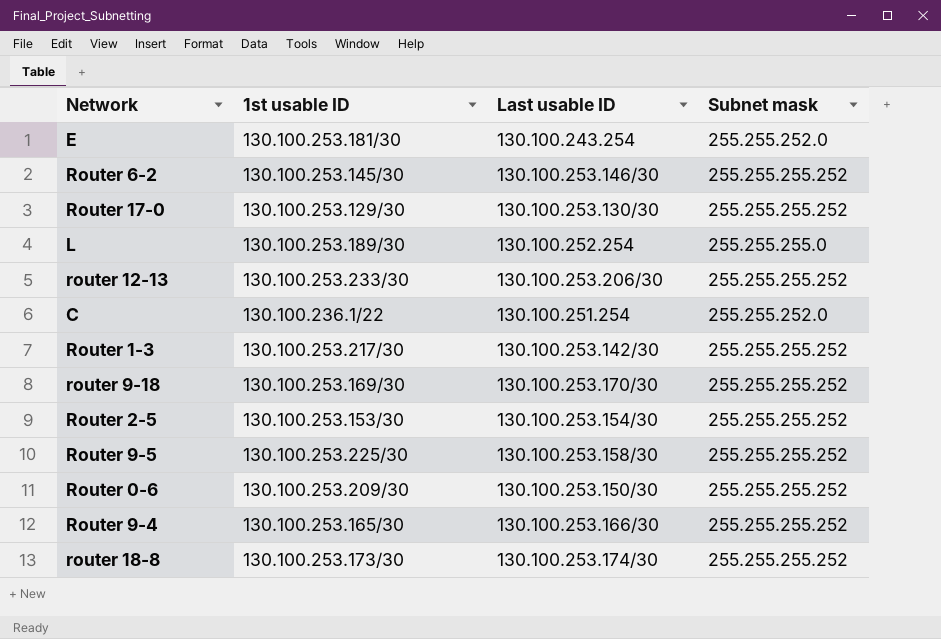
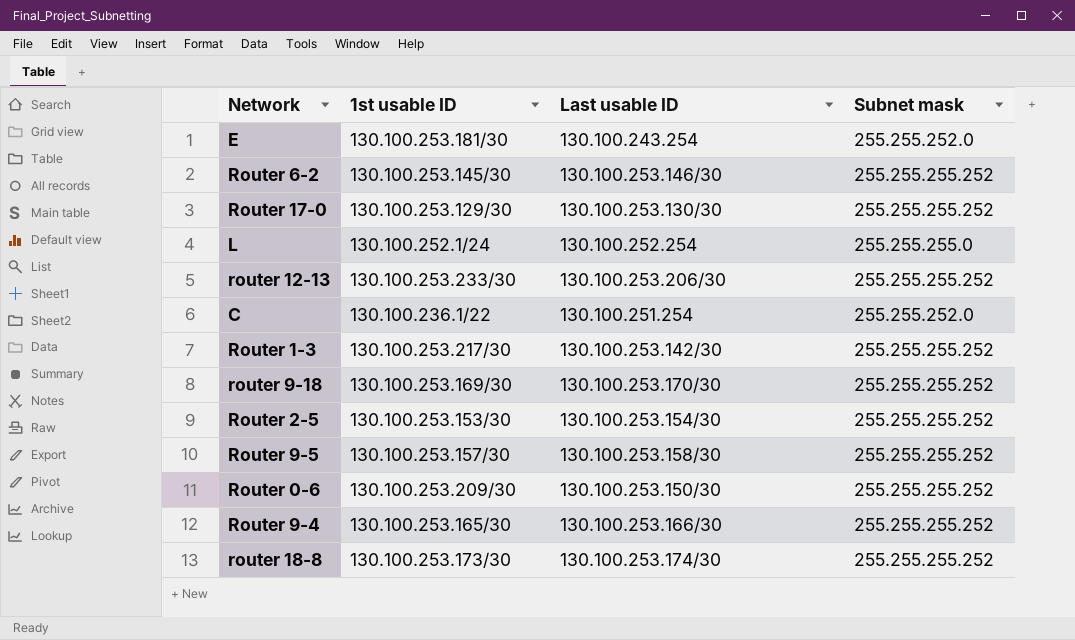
L | 1st usable ID: 130.100.253.189/30 -> 130.100.252.1/24
Router 9-5 | 1st usable ID: 130.100.253.225/30 -> 130.100.253.157/30

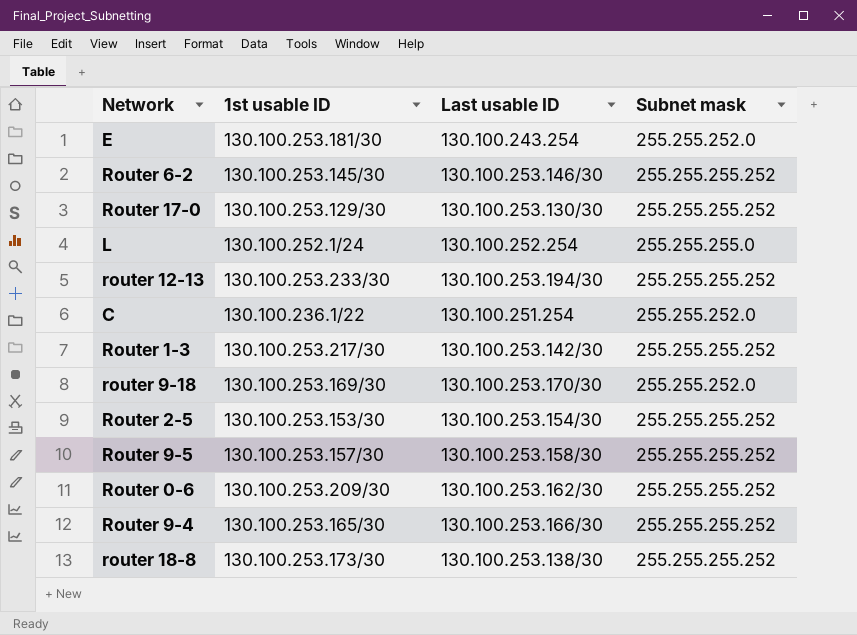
router 12-13 | Last usable ID: 130.100.253.206/30 -> 130.100.253.194/30
router 9-18 | Subnet mask: 255.255.255.252 -> 255.255.252.0
Router 0-6 | Last usable ID: 130.100.253.150/30 -> 130.100.253.162/30
router 18-8 | Last usable ID: 130.100.253.174/30 -> 130.100.253.138/30

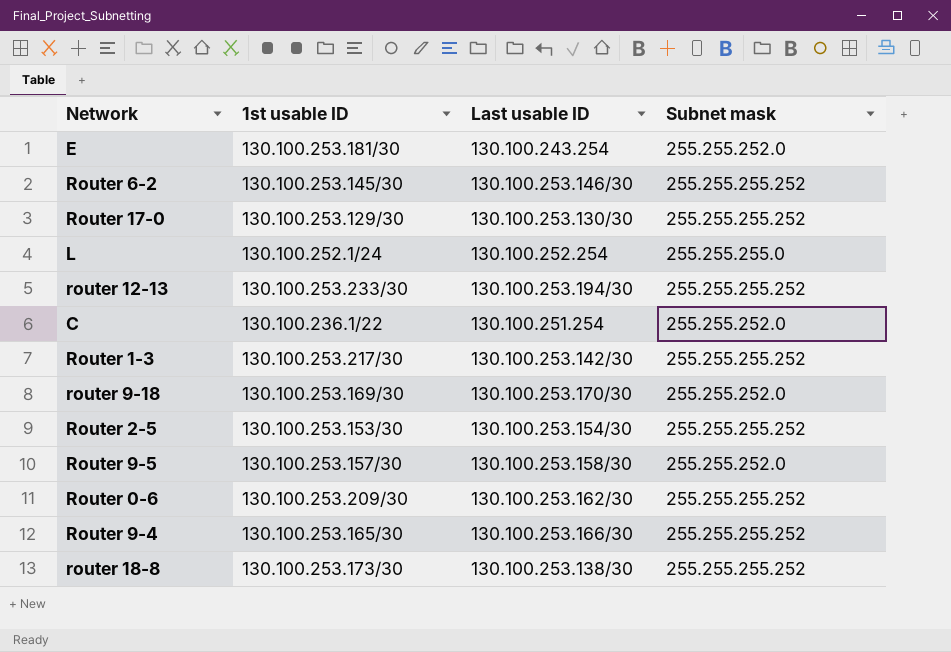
Router 9-5 | Subnet mask: 255.255.255.252 -> 255.255.252.0

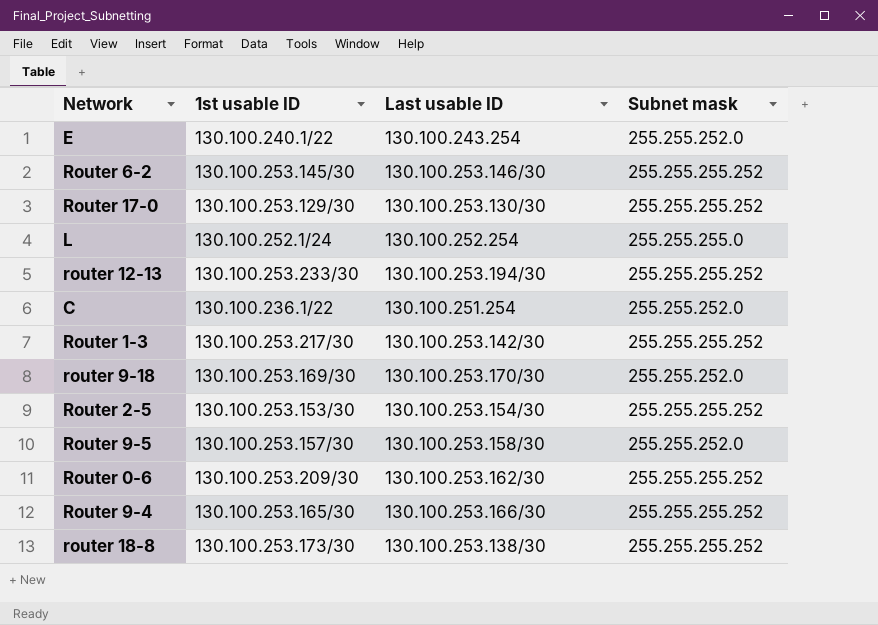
E | 1st usable ID: 130.100.253.181/30 -> 130.100.240.1/22

